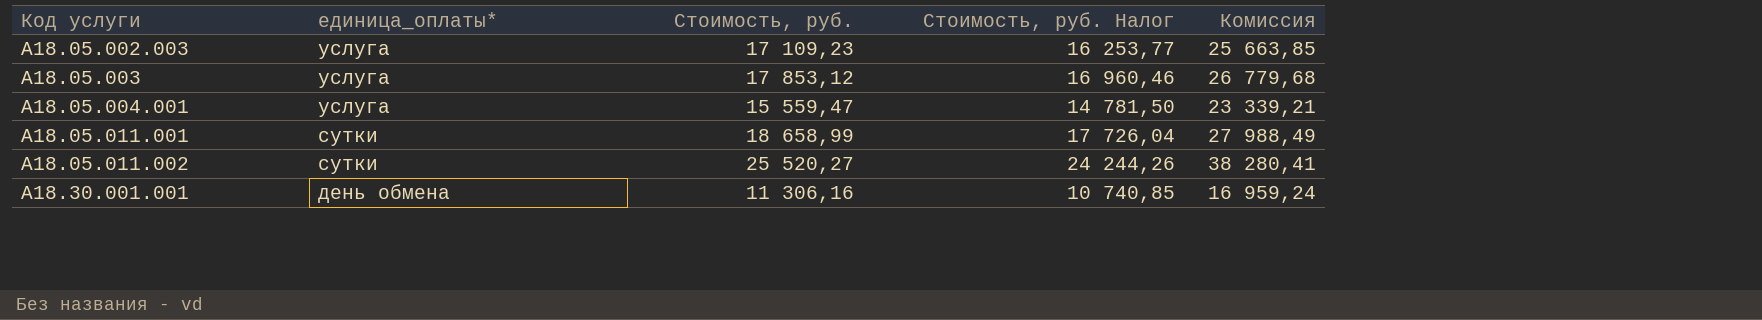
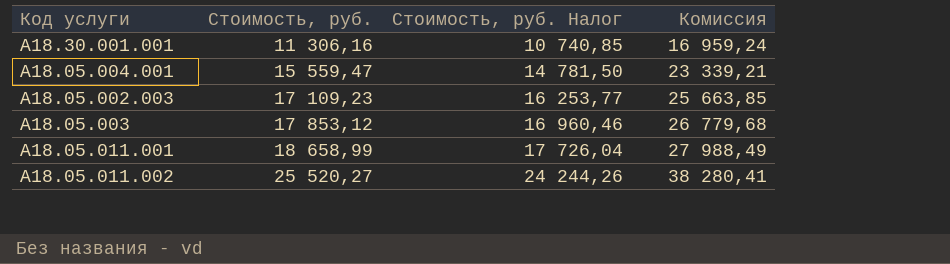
row order: Код услуги ascending -> Стоимость, руб. ascending
column единица_оплаты* | position: 2 -> none

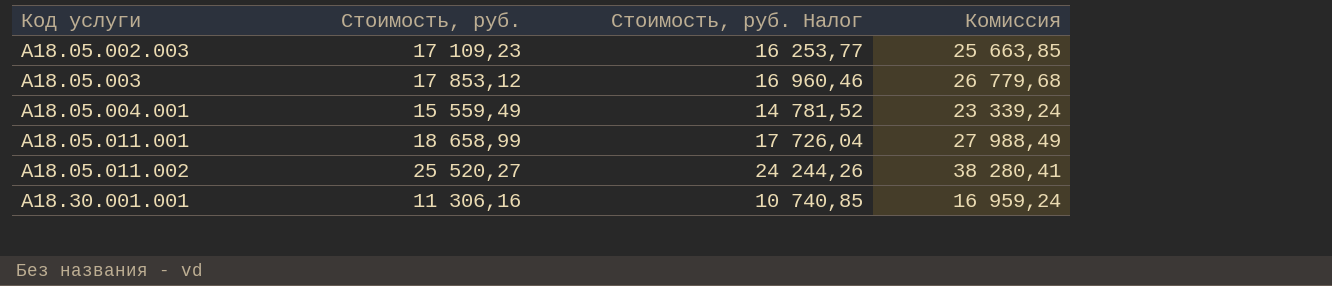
row order: Стоимость, руб. ascending -> Код услуги ascending
А18.05.004.001 | Стоимость, руб.: 15 559,47 -> 15 559,49
А18.05.004.001 | Стоимость, руб. Налог: 14 781,50 -> 14 781,52
А18.05.004.001 | Комиссия: 23 339,21 -> 23 339,24

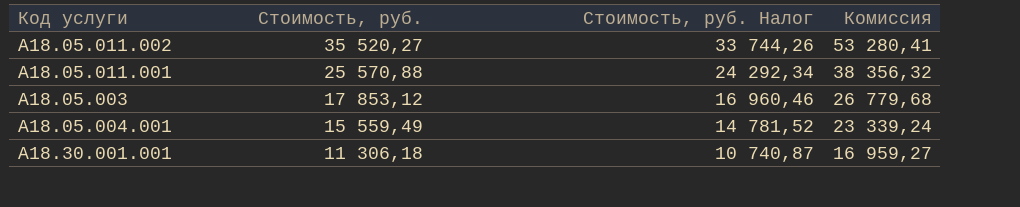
row order: Код услуги ascending -> Стоимость, руб. descending
row А18.05.002.003: 17 109,23 | 16 253,77 | 25 663,85 -> none
А18.05.011.002 | Стоимость, руб.: 25 520,27 -> 35 520,27
А18.05.011.002 | Стоимость, руб. Налог: 24 244,26 -> 33 744,26
А18.05.011.002 | Комиссия: 38 280,41 -> 53 280,41
А18.05.011.001 | Стоимость, руб.: 18 658,99 -> 25 570,88
А18.05.011.001 | Стоимость, руб. Налог: 17 726,04 -> 24 292,34
А18.05.011.001 | Комиссия: 27 988,49 -> 38 356,32
А18.30.001.001 | Стоимость, руб.: 11 306,16 -> 11 306,18
А18.30.001.001 | Стоимость, руб. Налог: 10 740,85 -> 10 740,87
А18.30.001.001 | Комиссия: 16 959,24 -> 16 959,27

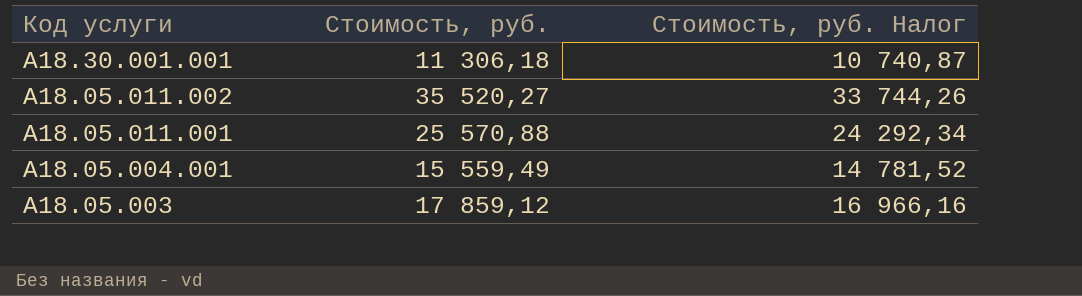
row order: Стоимость, руб. descending -> Код услуги descending
column Комиссия | formula: [Стоимость, руб.] * 1,5 -> none
А18.05.003 | Стоимость, руб.: 17 853,12 -> 17 859,12
А18.05.003 | Стоимость, руб. Налог: 16 960,46 -> 16 966,16

